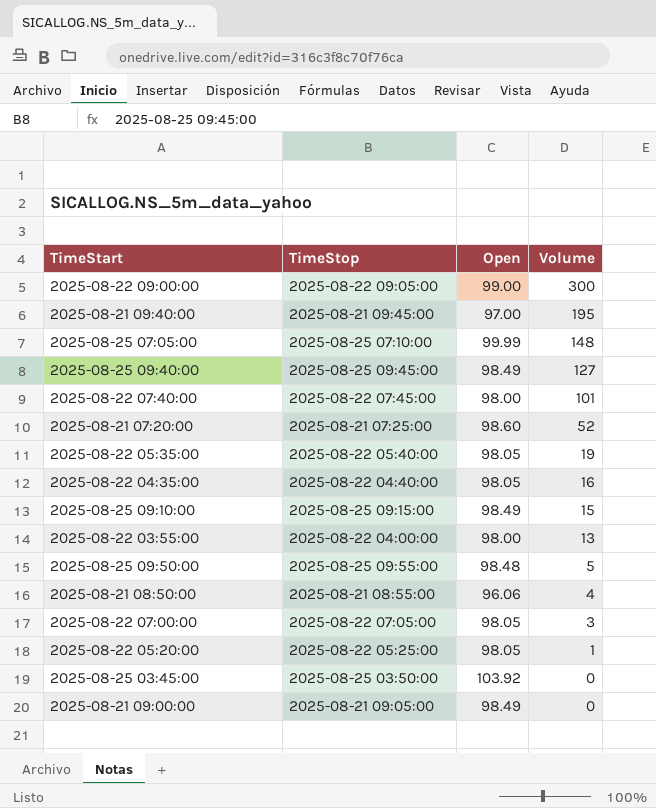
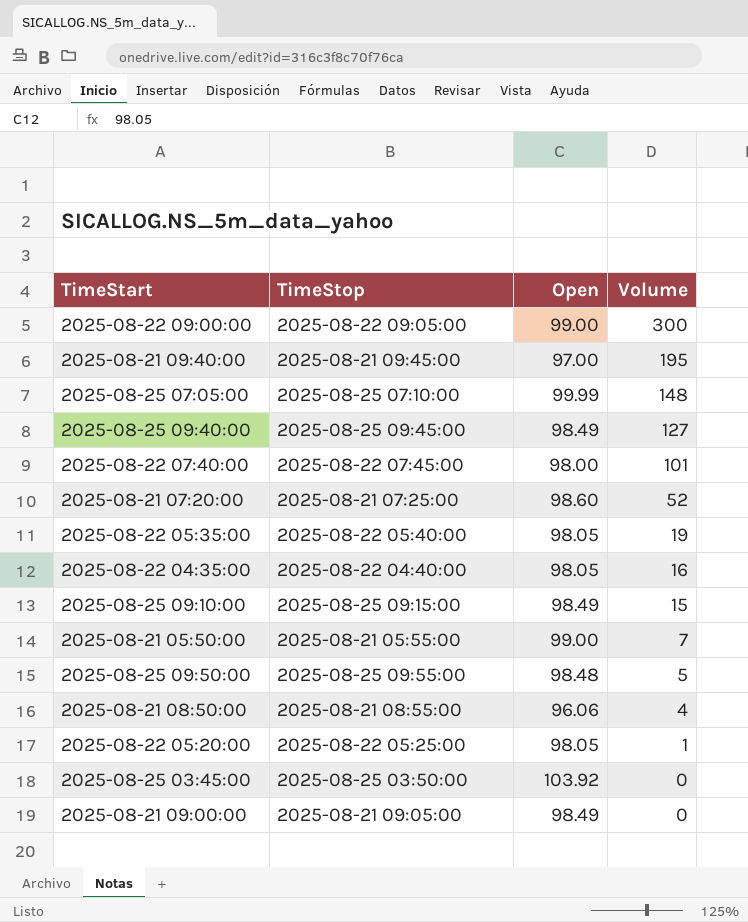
row 2025-08-22 03:55:00: 2025-08-22 04:00:00 | 98.00 | 13 -> none
row 2025-08-22 07:00:00: 2025-08-22 07:05:00 | 98.05 | 3 -> none
row 2025-08-21 05:50:00: none -> 2025-08-21 05:55:00 | 99.00 | 7

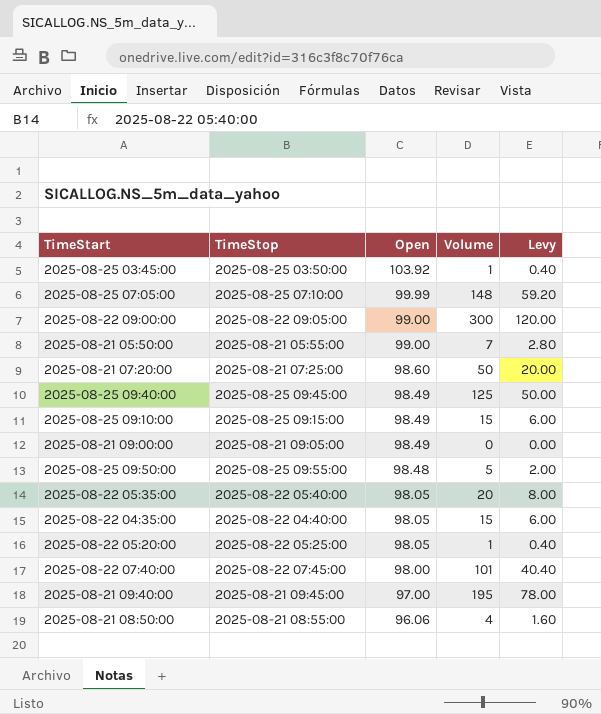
row order: Volume descending -> Open descending
column Levy | formula: none -> [Volume] * 0.4
2025-08-25 03:45:00 | Volume: 0 -> 1
2025-08-21 07:20:00 | Volume: 52 -> 50
2025-08-25 09:40:00 | Volume: 127 -> 125
2025-08-22 05:35:00 | Volume: 19 -> 20
2025-08-22 04:35:00 | Volume: 16 -> 15

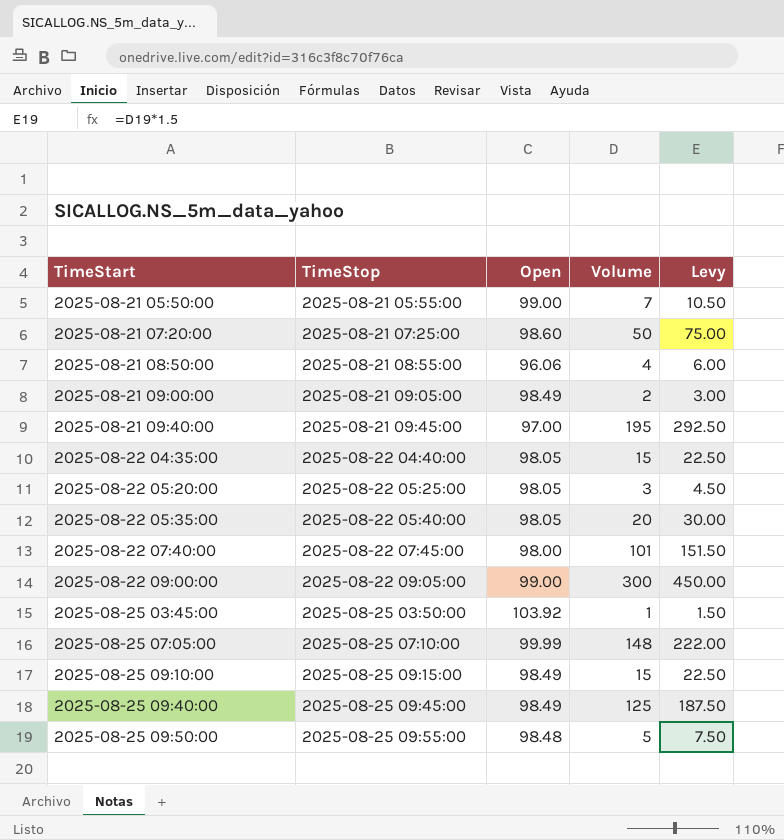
row order: Open descending -> TimeStart ascending
column Levy | formula: [Volume] * 0.4 -> [Volume] * 1.5
2025-08-21 09:00:00 | Volume: 0 -> 2
2025-08-22 05:20:00 | Volume: 1 -> 3

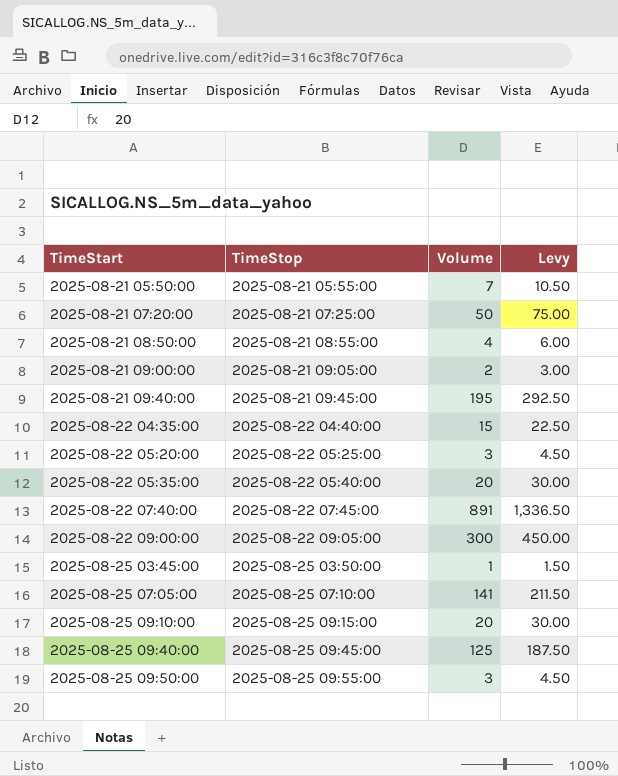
column Open | position: 3 -> none
2025-08-22 07:40:00 | Volume: 101 -> 891
2025-08-22 07:40:00 | Levy: 151.50 -> 1,336.50
2025-08-25 07:05:00 | Volume: 148 -> 141
2025-08-25 07:05:00 | Levy: 222.00 -> 211.50
2025-08-25 09:10:00 | Volume: 15 -> 20
2025-08-25 09:10:00 | Levy: 22.50 -> 30.00
2025-08-25 09:50:00 | Volume: 5 -> 3
2025-08-25 09:50:00 | Levy: 7.50 -> 4.50

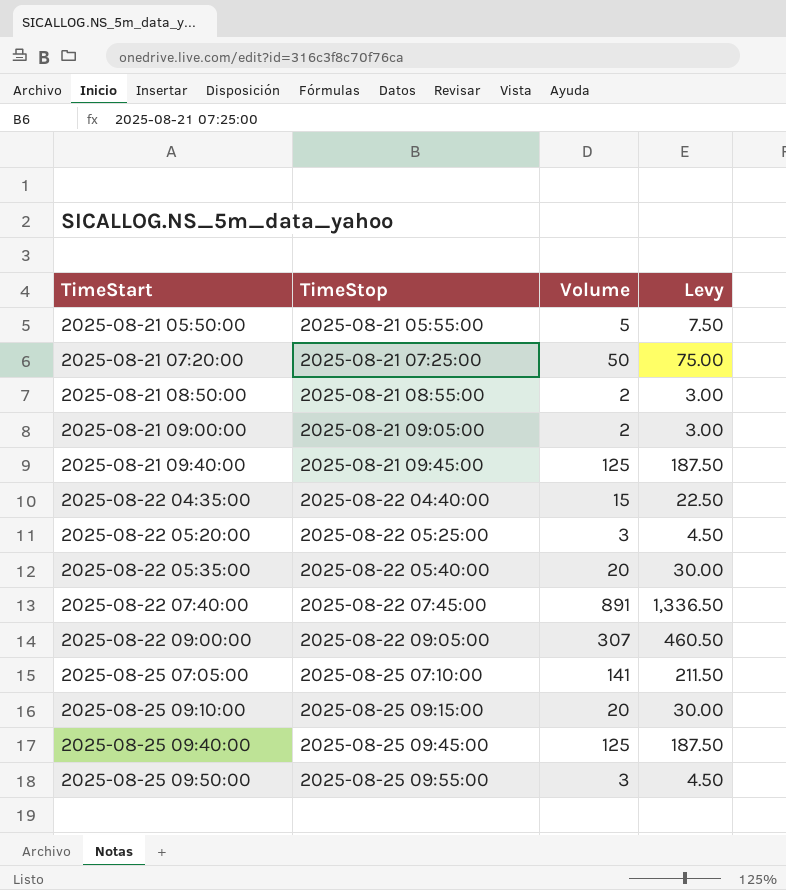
row 2025-08-25 03:45:00: 2025-08-25 03:50:00 | 1 | 1.50 -> none
2025-08-21 05:50:00 | Volume: 7 -> 5
2025-08-21 05:50:00 | Levy: 10.50 -> 7.50
2025-08-21 08:50:00 | Volume: 4 -> 2
2025-08-21 08:50:00 | Levy: 6.00 -> 3.00
2025-08-21 09:40:00 | Volume: 195 -> 125
2025-08-21 09:40:00 | Levy: 292.50 -> 187.50
2025-08-22 09:00:00 | Volume: 300 -> 307
2025-08-22 09:00:00 | Levy: 450.00 -> 460.50

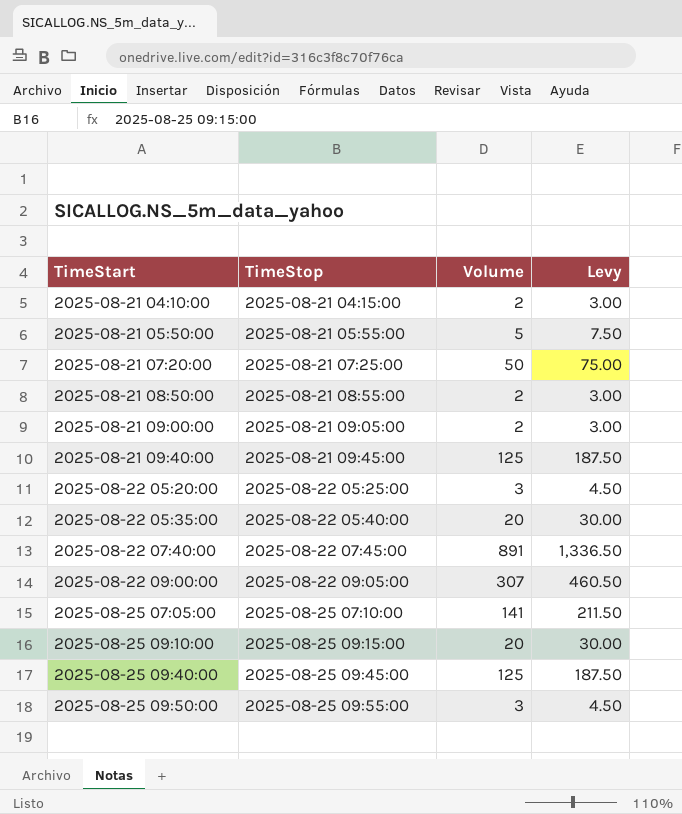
row 2025-08-22 04:35:00: 2025-08-22 04:40:00 | 15 | 22.50 -> none
row 2025-08-21 04:10:00: none -> 2025-08-21 04:15:00 | 2 | 3.00

